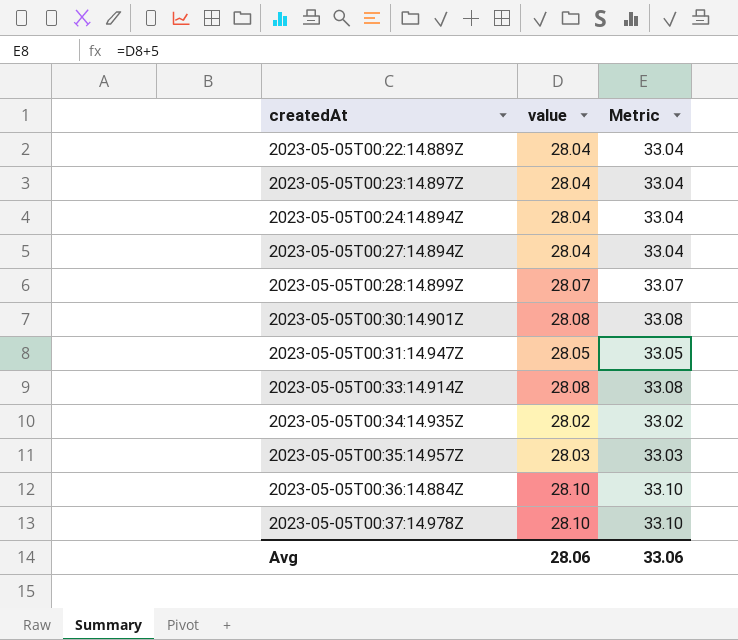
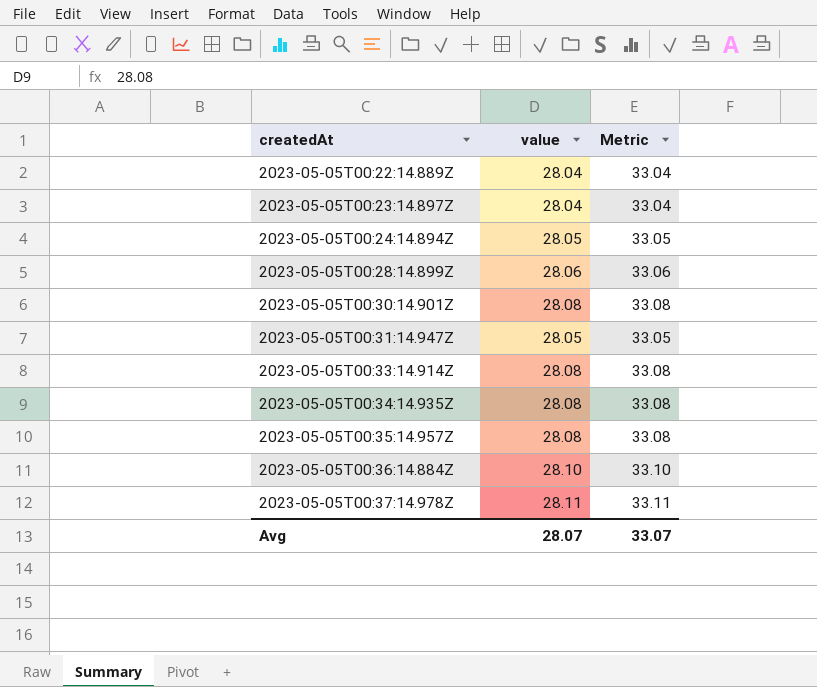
row 2023-05-05T00:27:14.894Z: 28.04 | 33.04 -> none
2023-05-05T00:24:14.894Z | value: 28.04 -> 28.05
2023-05-05T00:24:14.894Z | Metric: 33.04 -> 33.05
2023-05-05T00:28:14.899Z | value: 28.07 -> 28.06
2023-05-05T00:28:14.899Z | Metric: 33.07 -> 33.06
2023-05-05T00:34:14.935Z | value: 28.02 -> 28.08
2023-05-05T00:34:14.935Z | Metric: 33.02 -> 33.08
2023-05-05T00:35:14.957Z | value: 28.03 -> 28.08
2023-05-05T00:35:14.957Z | Metric: 33.03 -> 33.08
2023-05-05T00:37:14.978Z | value: 28.10 -> 28.11
2023-05-05T00:37:14.978Z | Metric: 33.10 -> 33.11
Avg | value: 28.06 -> 28.07
Avg | Metric: 33.06 -> 33.07

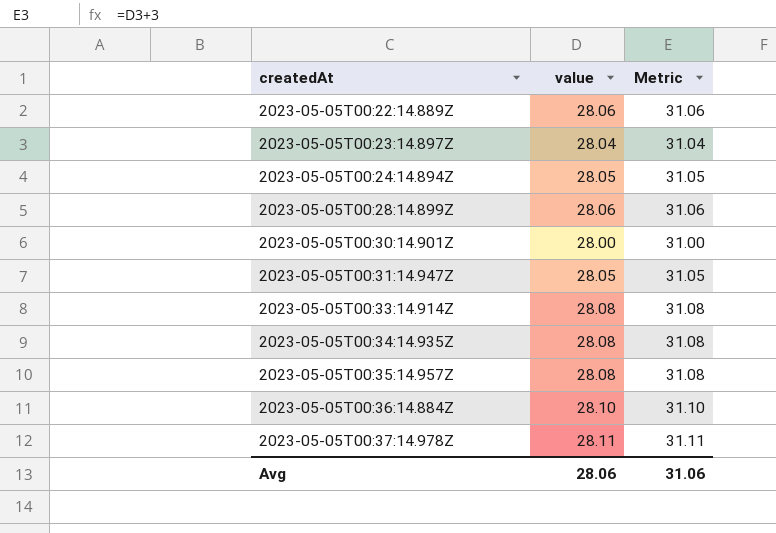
column Metric | formula: [value] + 5 -> [value] + 3
2023-05-05T00:22:14.889Z | value: 28.04 -> 28.06
2023-05-05T00:30:14.901Z | value: 28.08 -> 28.00
Avg | value: 28.07 -> 28.06
Avg | Metric: 33.07 -> 31.06

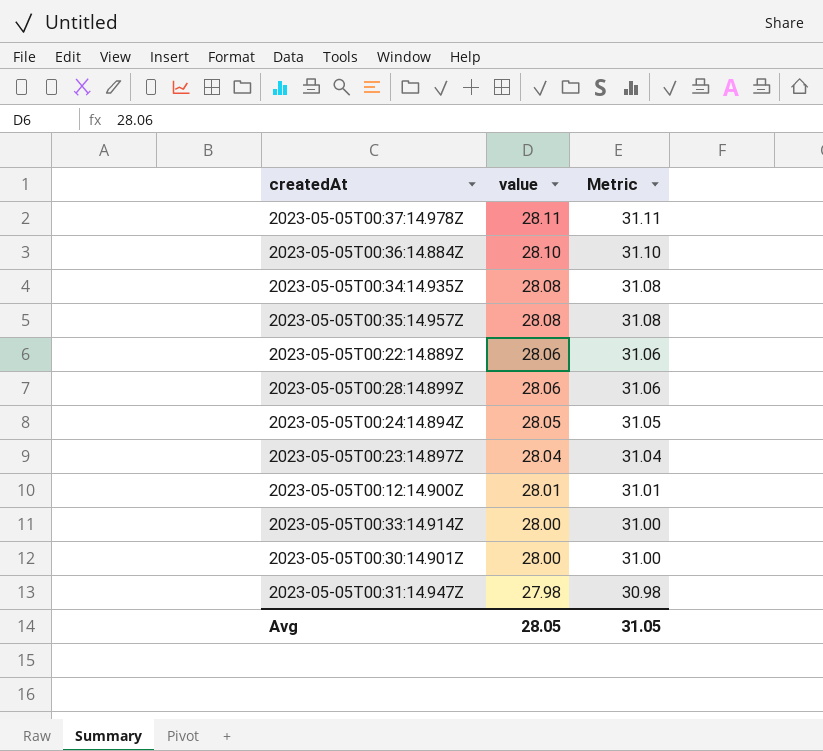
row order: createdAt ascending -> value descending
row 2023-05-05T00:12:14.900Z: none -> 28.01 | 31.01
2023-05-05T00:33:14.914Z | value: 28.08 -> 28.00
2023-05-05T00:33:14.914Z | Metric: 31.08 -> 31.00
2023-05-05T00:31:14.947Z | value: 28.05 -> 27.98
2023-05-05T00:31:14.947Z | Metric: 31.05 -> 30.98
Avg | value: 28.06 -> 28.05
Avg | Metric: 31.06 -> 31.05

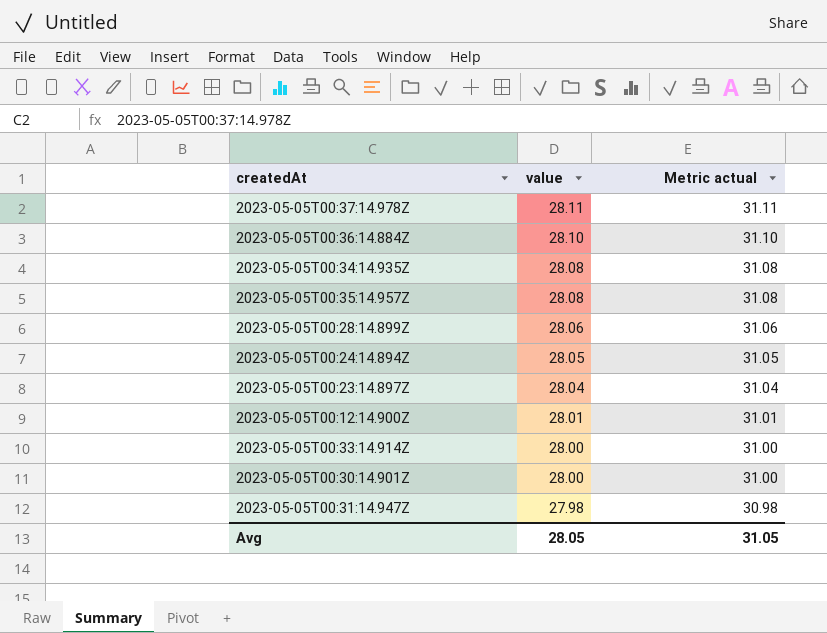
column name: Metric -> Metric actual
row 2023-05-05T00:22:14.889Z: 28.06 | 31.06 -> none

